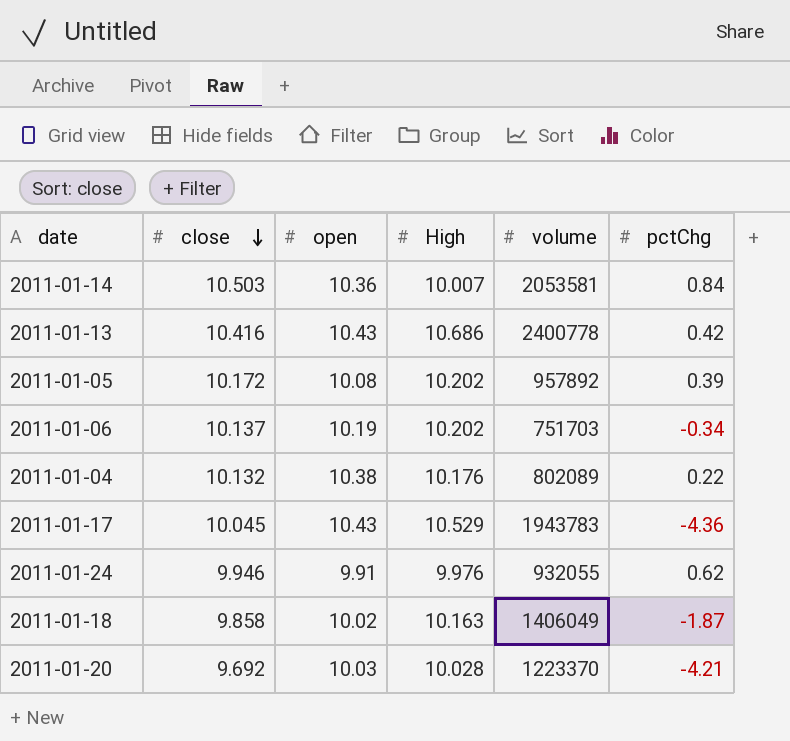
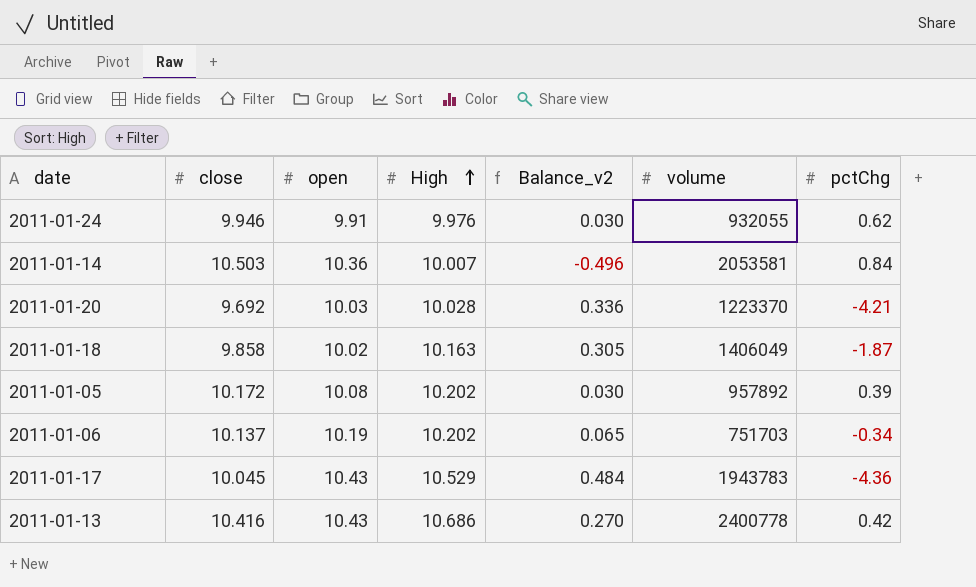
row order: close descending -> High ascending
column Balance_v2 | formula: none -> [High] - [close]
row 2011-01-04: 10.132 | 10.38 | 10.176 | 802089 | 0.22 -> none

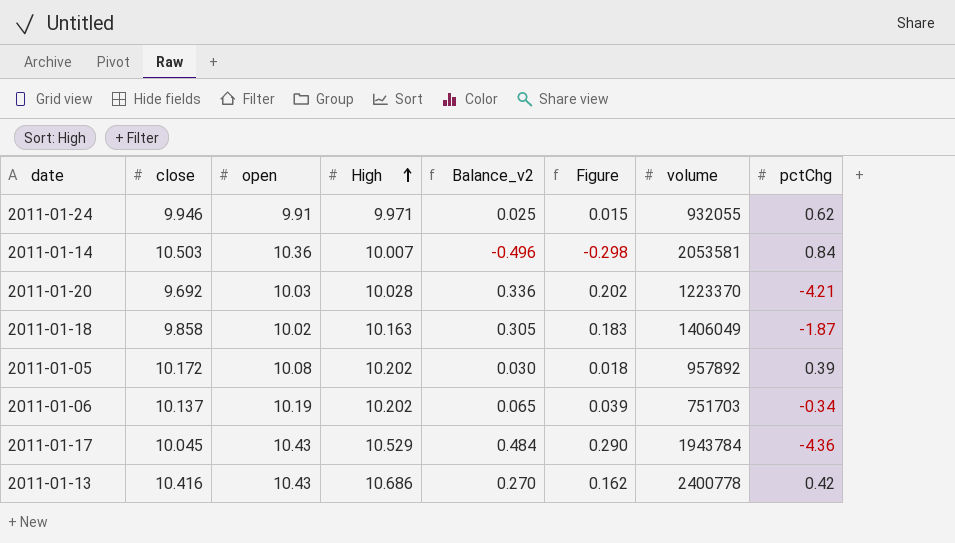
column Figure | formula: none -> [Balance_v2] * 0.6
2011-01-24 | High: 9.976 -> 9.971
2011-01-24 | Balance_v2: 0.030 -> 0.025
2011-01-17 | volume: 1943783 -> 1943784

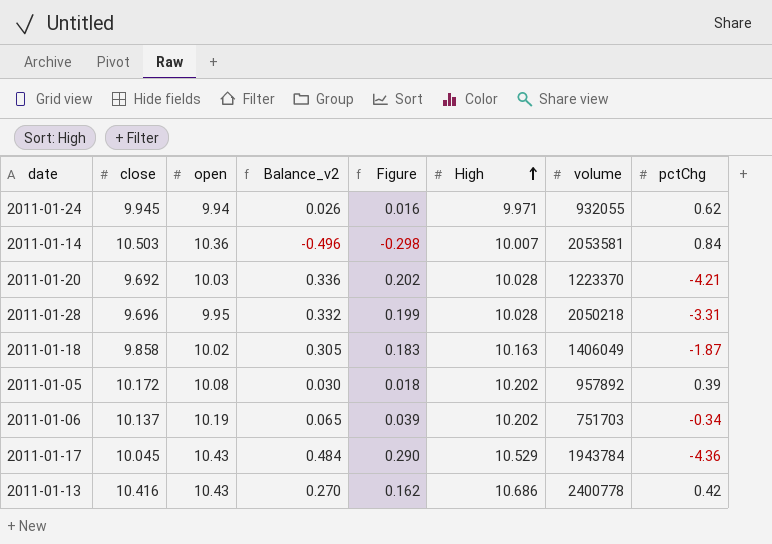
column High | position: 4 -> 6
2011-01-24 | close: 9.946 -> 9.945
2011-01-24 | open: 9.91 -> 9.94
2011-01-24 | Balance_v2: 0.025 -> 0.026
2011-01-24 | Figure: 0.015 -> 0.016
row 2011-01-28: none -> 9.696 | 9.95 | 0.332 | 0.199 | 10.028 | 2050218 | -3.31

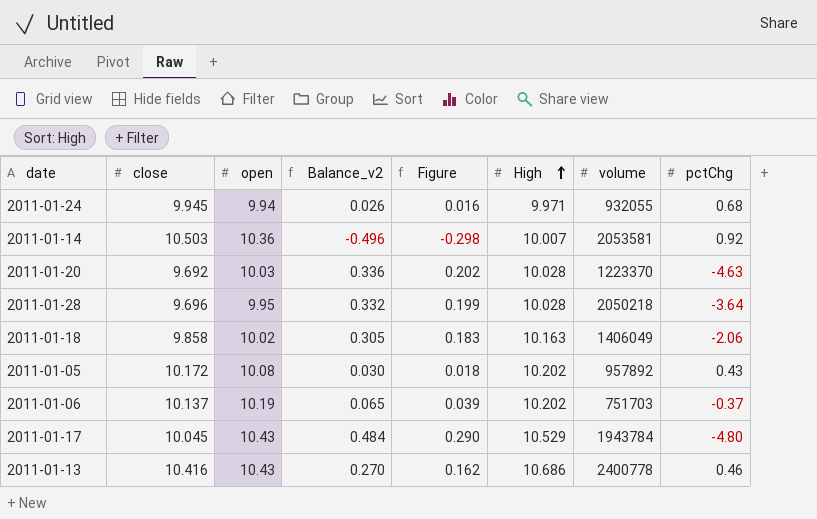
2011-01-24 | pctChg: 0.62 -> 0.68
2011-01-14 | pctChg: 0.84 -> 0.92
2011-01-20 | pctChg: -4.21 -> -4.63
2011-01-28 | pctChg: -3.31 -> -3.64
2011-01-18 | pctChg: -1.87 -> -2.06
2011-01-05 | pctChg: 0.39 -> 0.43
2011-01-06 | pctChg: -0.34 -> -0.37
2011-01-17 | pctChg: -4.36 -> -4.80
2011-01-13 | pctChg: 0.42 -> 0.46

